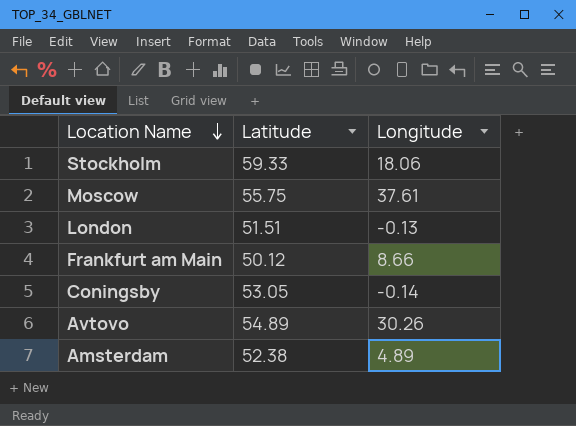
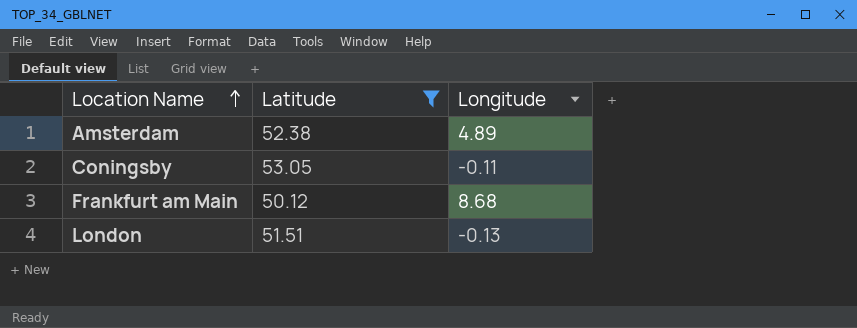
filter: none -> Latitude <= 53.05
row order: Location Name descending -> Location Name ascending
Coningsby | Longitude: -0.14 -> -0.11
Frankfurt am Main | Longitude: 8.66 -> 8.68

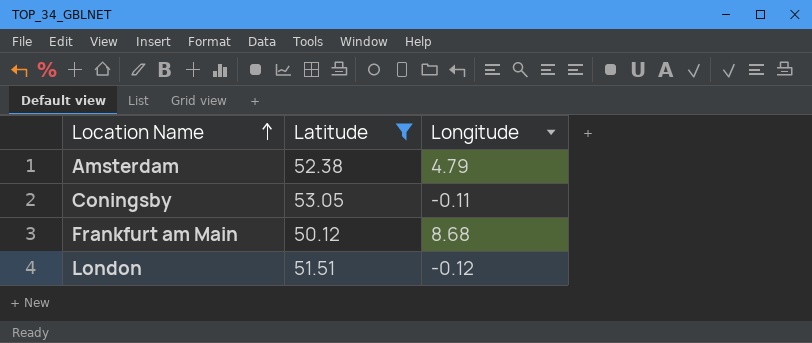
Amsterdam | Longitude: 4.89 -> 4.79
London | Longitude: -0.13 -> -0.12

